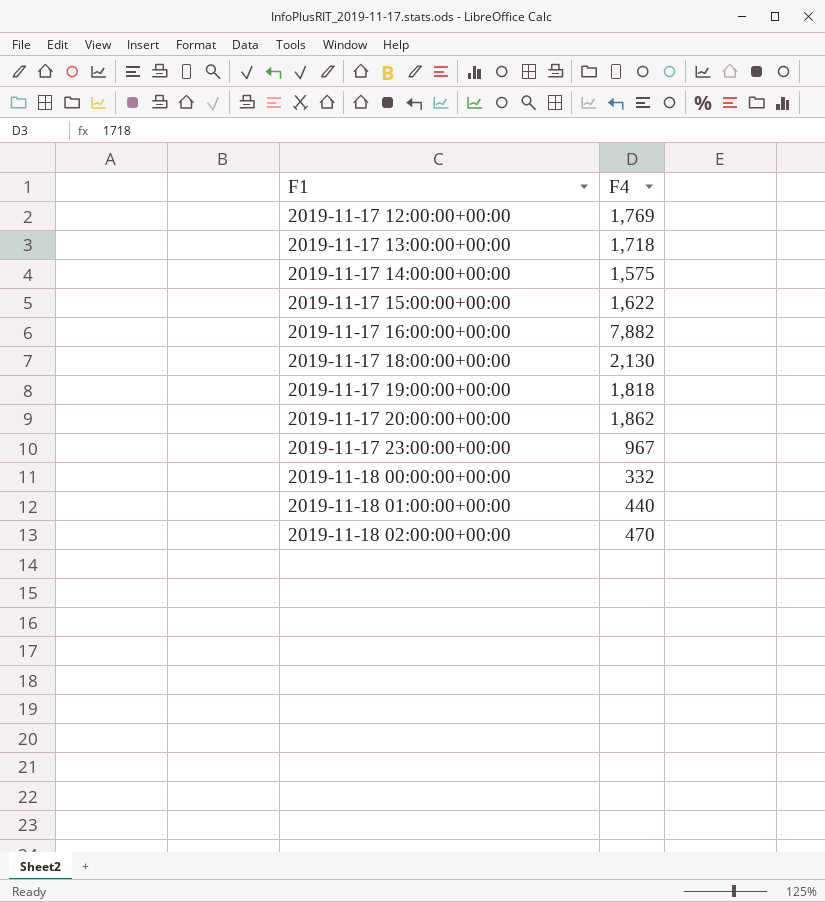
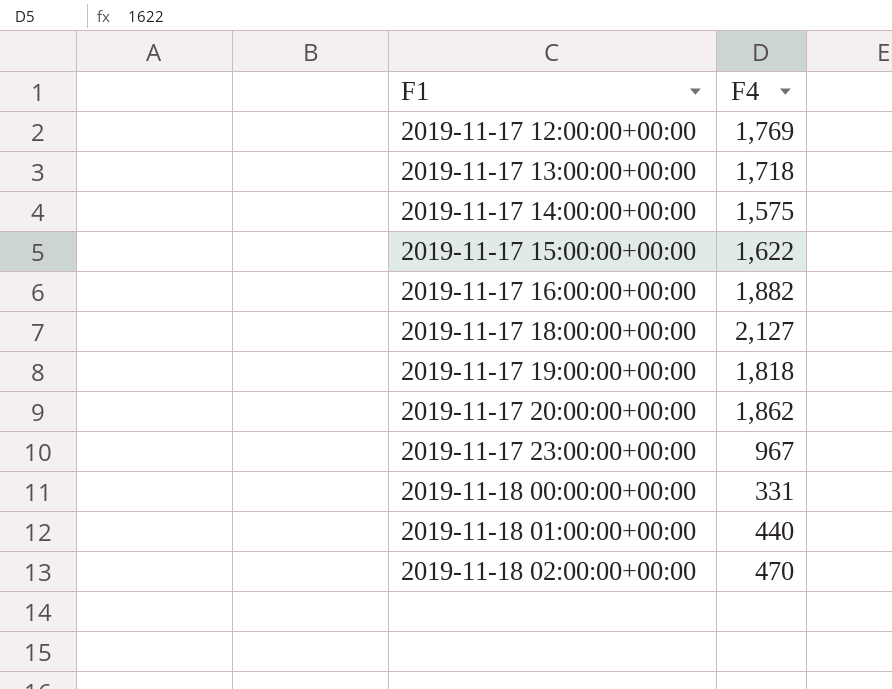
2019-11-17 16:00:00+00:00 | F4: 7,882 -> 1,882
2019-11-17 18:00:00+00:00 | F4: 2,130 -> 2,127
2019-11-18 00:00:00+00:00 | F4: 332 -> 331

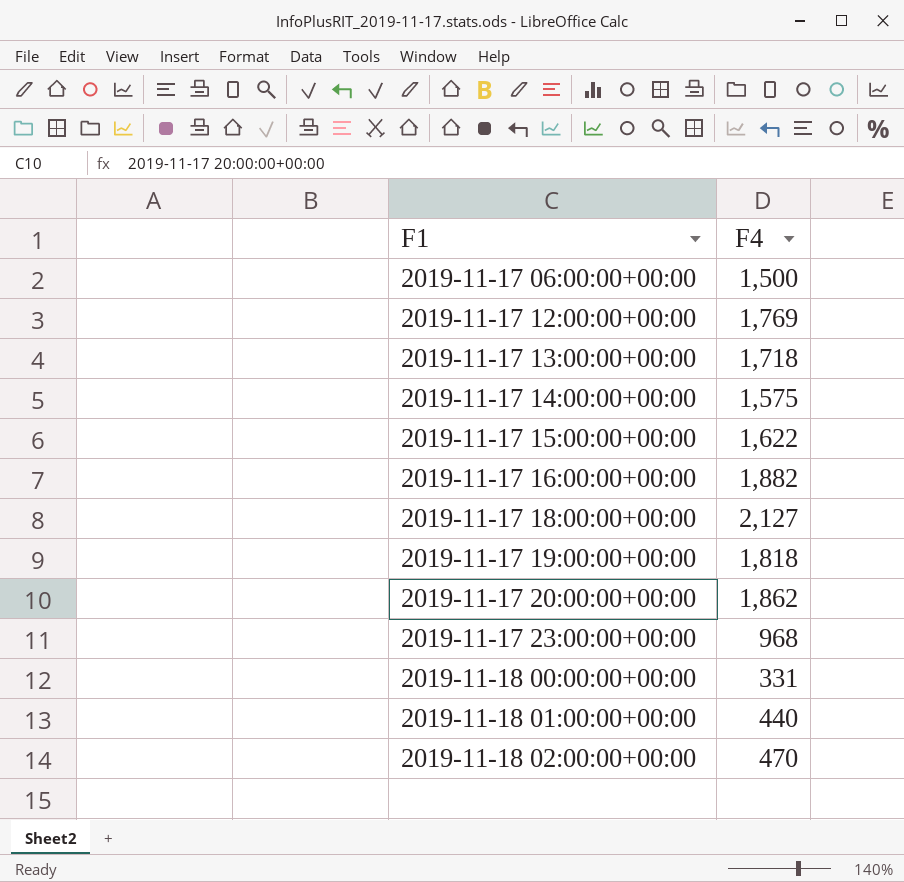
row 2019-11-17 06:00:00+00:00: none -> 1,500
2019-11-17 23:00:00+00:00 | F4: 967 -> 968

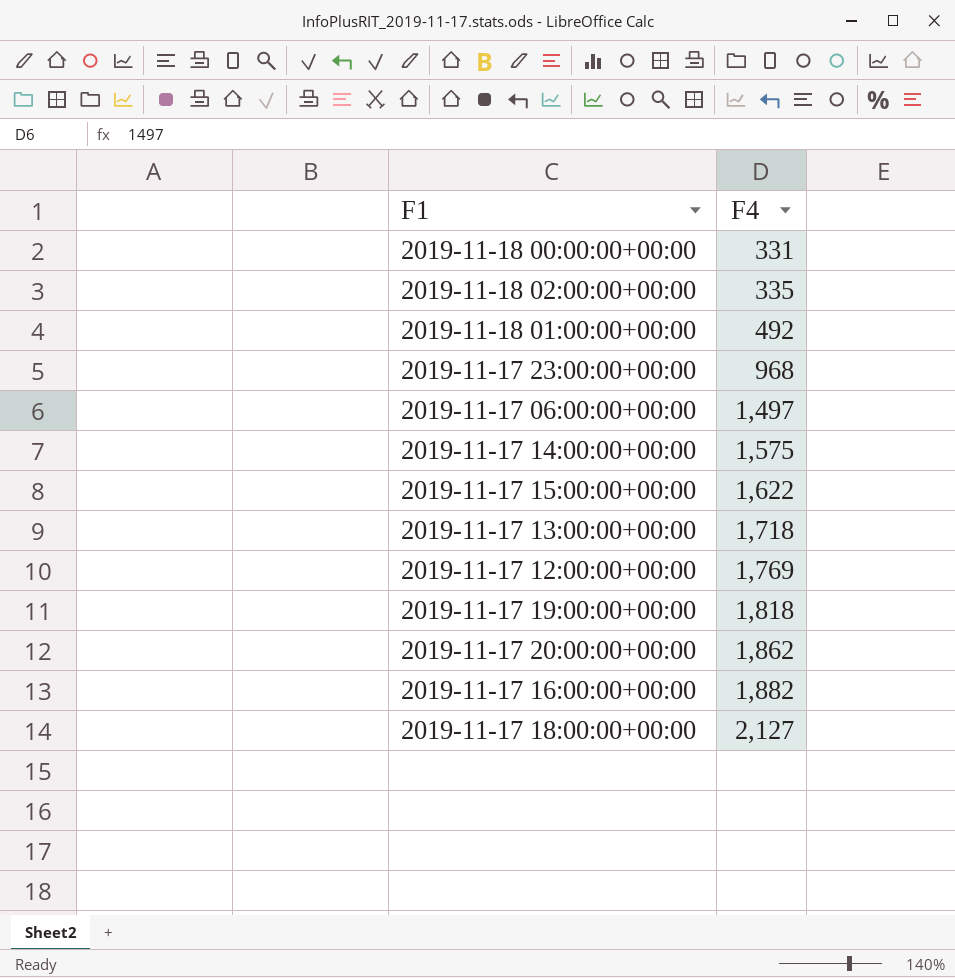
row order: F1 ascending -> F4 ascending
2019-11-18 02:00:00+00:00 | F4: 470 -> 335
2019-11-18 01:00:00+00:00 | F4: 440 -> 492
2019-11-17 06:00:00+00:00 | F4: 1,500 -> 1,497

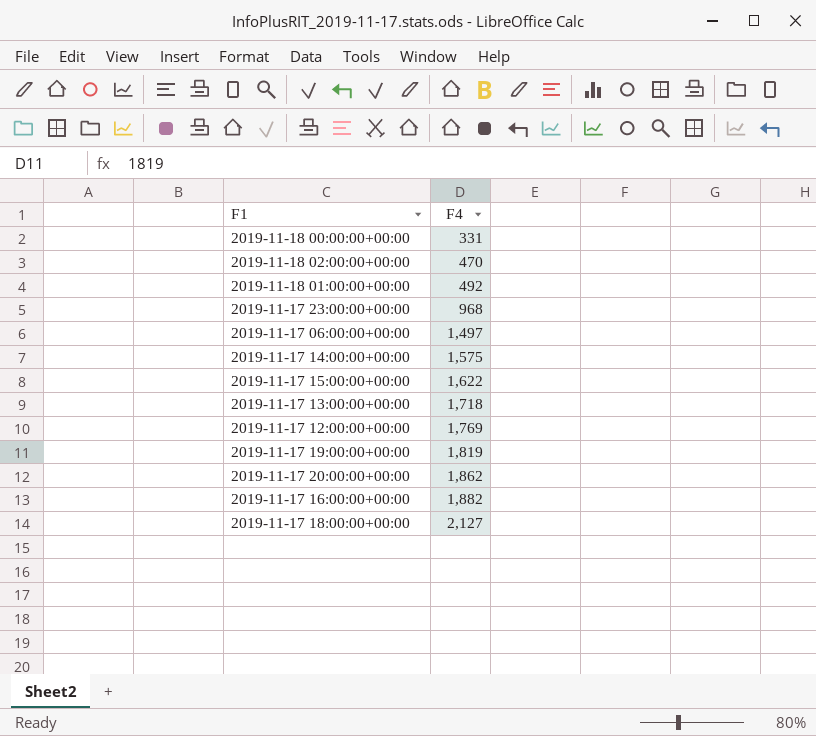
2019-11-18 02:00:00+00:00 | F4: 335 -> 470
2019-11-17 19:00:00+00:00 | F4: 1,818 -> 1,819

